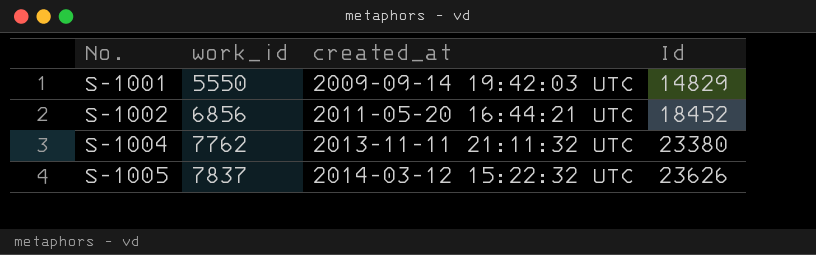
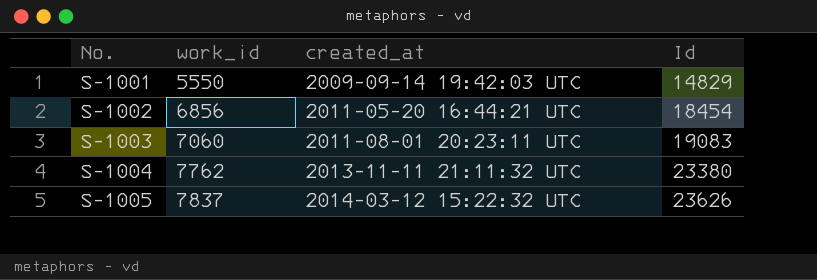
S-1002 | Id: 18452 -> 18454
row S-1003: none -> 7060 | 2011-08-01 20:23:11 UTC | 19083

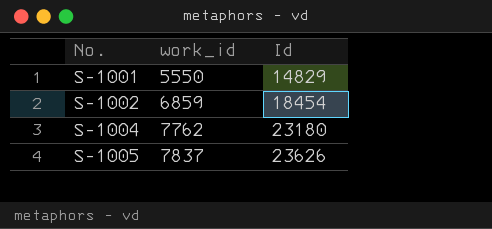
column created_at | position: 3 -> none
row S-1003: 7060 | 2011-08-01 20:23:11 UTC | 19083 -> none
S-1002 | work_id: 6856 -> 6859
S-1004 | Id: 23380 -> 23180

